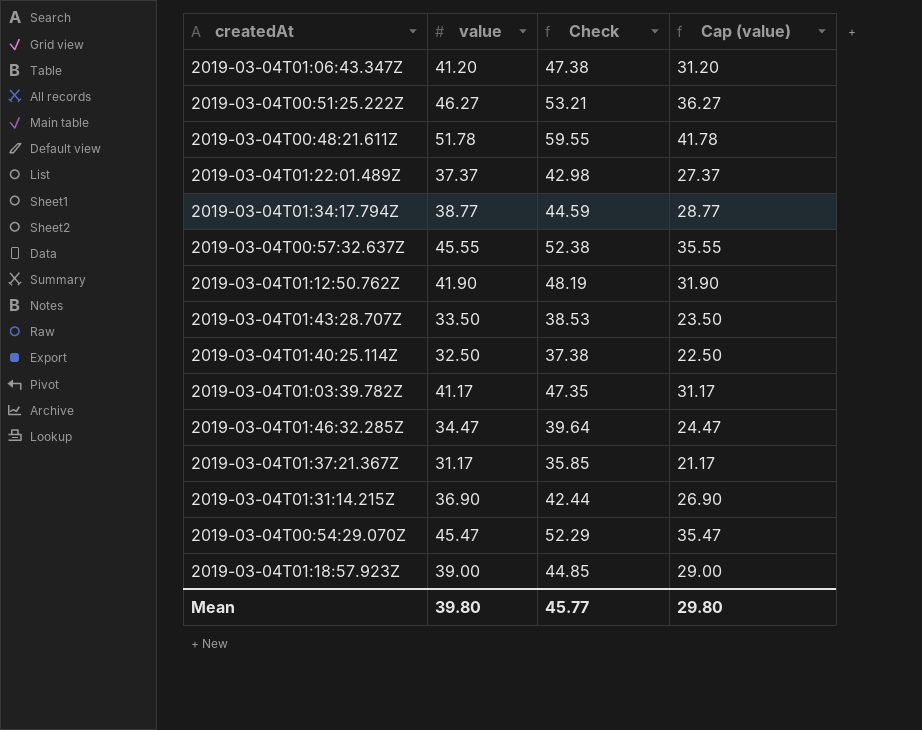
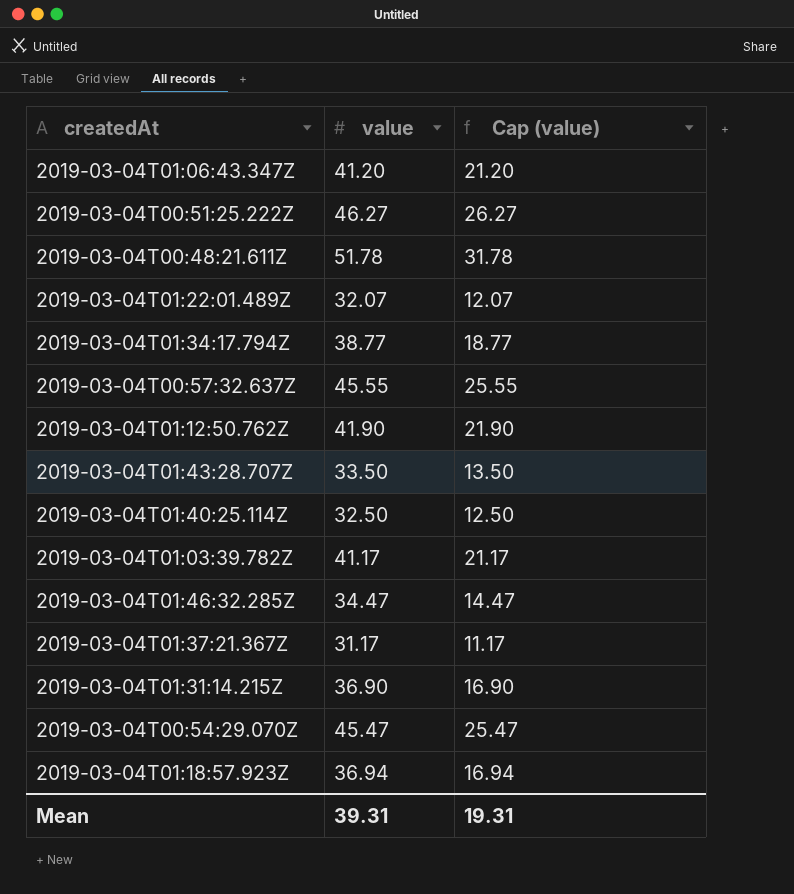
column Check | formula: [value] * 1.15 -> none
column Cap (value) | formula: [value] - 10 -> [value] - 20
2019-03-04T01:22:01.489Z | value: 37.37 -> 32.07
2019-03-04T01:18:57.923Z | value: 39.00 -> 36.94
Mean | value: 39.80 -> 39.31
Mean | Cap (value): 29.80 -> 19.31

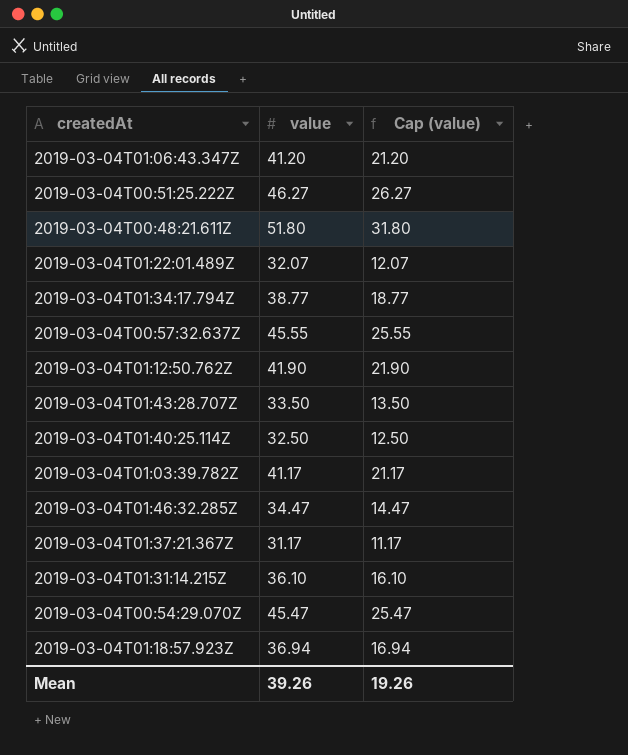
2019-03-04T00:48:21.611Z | value: 51.78 -> 51.80
2019-03-04T00:48:21.611Z | Cap (value): 31.78 -> 31.80
2019-03-04T01:31:14.215Z | value: 36.90 -> 36.10
2019-03-04T01:31:14.215Z | Cap (value): 16.90 -> 16.10
Mean | value: 39.31 -> 39.26
Mean | Cap (value): 19.31 -> 19.26

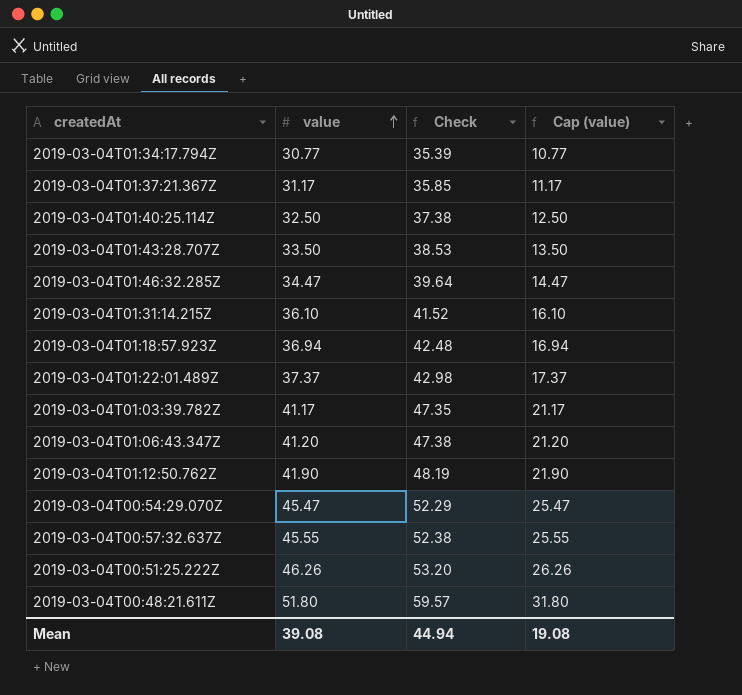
row order: none -> value ascending
column Check | formula: none -> [value] * 1.15
2019-03-04T01:34:17.794Z | value: 38.77 -> 30.77
2019-03-04T01:34:17.794Z | Cap (value): 18.77 -> 10.77
2019-03-04T01:22:01.489Z | value: 32.07 -> 37.37
2019-03-04T01:22:01.489Z | Cap (value): 12.07 -> 17.37
2019-03-04T00:51:25.222Z | value: 46.27 -> 46.26
2019-03-04T00:51:25.222Z | Cap (value): 26.27 -> 26.26
Mean | value: 39.26 -> 39.08
Mean | Cap (value): 19.26 -> 19.08

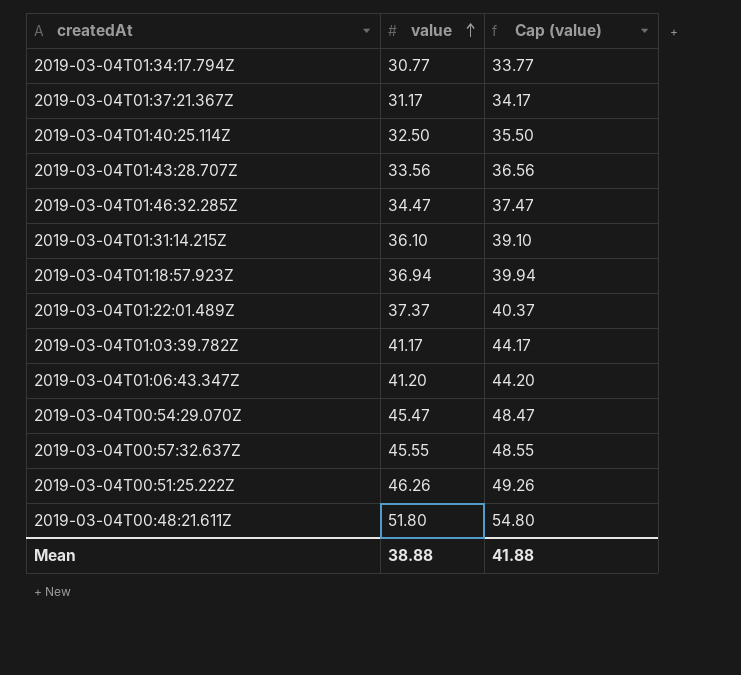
column Check | formula: [value] * 1.15 -> none
column Cap (value) | formula: [value] - 20 -> [value] + 3
row 2019-03-04T01:12:50.762Z: 41.90 | 48.19 | 21.90 -> none
2019-03-04T01:43:28.707Z | value: 33.50 -> 33.56
Mean | value: 39.08 -> 38.88
Mean | Cap (value): 19.08 -> 41.88

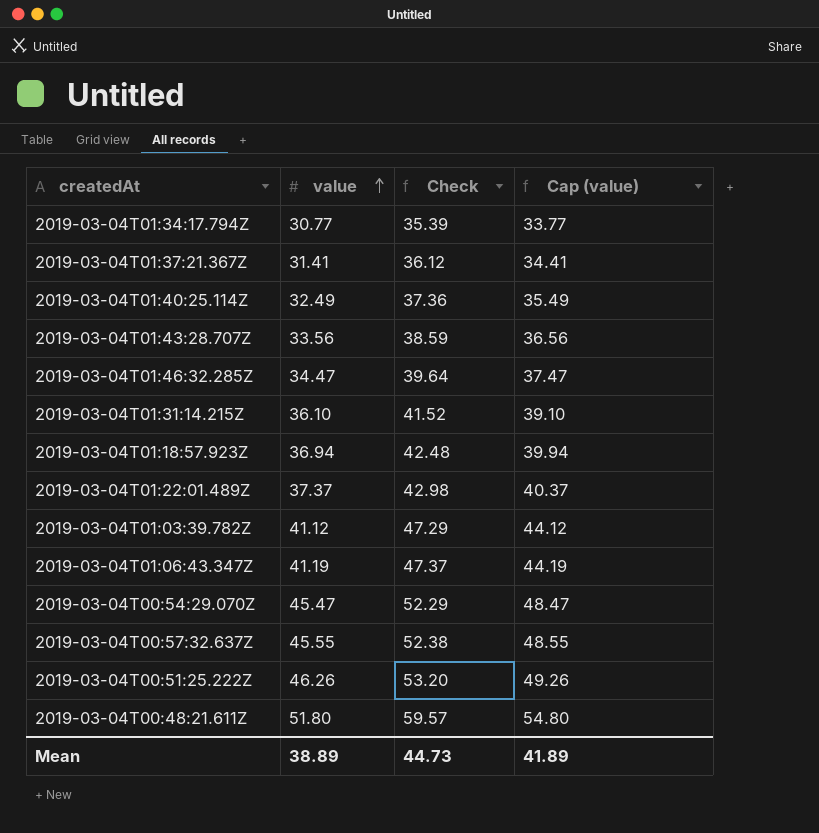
column Check | formula: none -> [value] * 1.15
2019-03-04T01:37:21.367Z | value: 31.17 -> 31.41
2019-03-04T01:37:21.367Z | Cap (value): 34.17 -> 34.41
2019-03-04T01:40:25.114Z | value: 32.50 -> 32.49
2019-03-04T01:40:25.114Z | Cap (value): 35.50 -> 35.49
2019-03-04T01:03:39.782Z | value: 41.17 -> 41.12
2019-03-04T01:03:39.782Z | Cap (value): 44.17 -> 44.12
2019-03-04T01:06:43.347Z | value: 41.20 -> 41.19
2019-03-04T01:06:43.347Z | Cap (value): 44.20 -> 44.19
Mean | value: 38.88 -> 38.89
Mean | Cap (value): 41.88 -> 41.89

